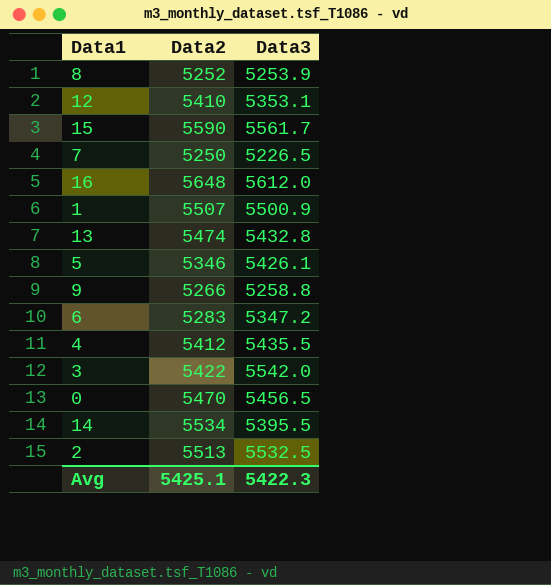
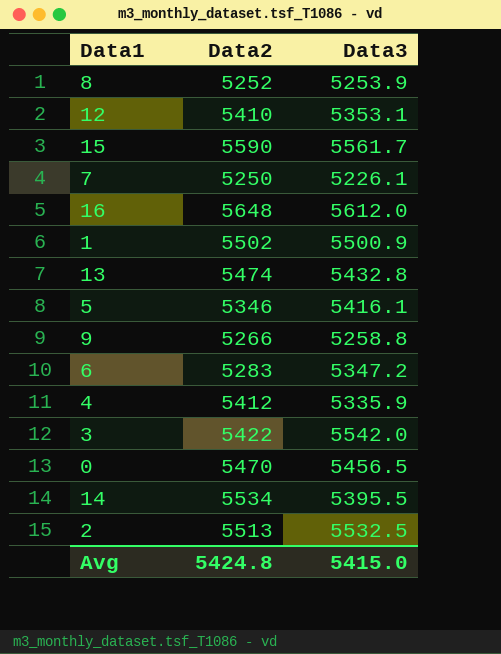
7 | Data3: 5226.5 -> 5226.1
1 | Data2: 5507 -> 5502
5 | Data3: 5426.1 -> 5416.1
4 | Data3: 5435.5 -> 5335.9
Avg | Data2: 5425.1 -> 5424.8
Avg | Data3: 5422.3 -> 5415.0

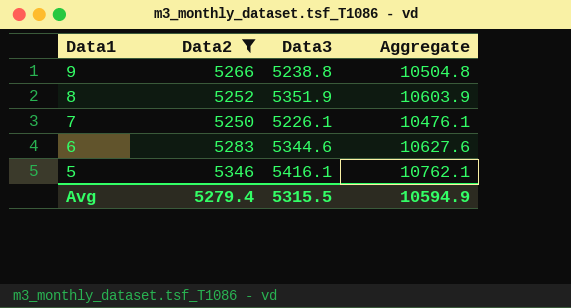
filter: none -> Data2 <= 5346
row order: none -> Data1 descending
column Aggregate | formula: none -> [Data2] + [Data3]
9 | Data3: 5258.8 -> 5238.8
8 | Data3: 5253.9 -> 5351.9
6 | Data3: 5347.2 -> 5344.6
Avg | Data2: 5424.8 -> 5279.4
Avg | Data3: 5415.0 -> 5315.5

